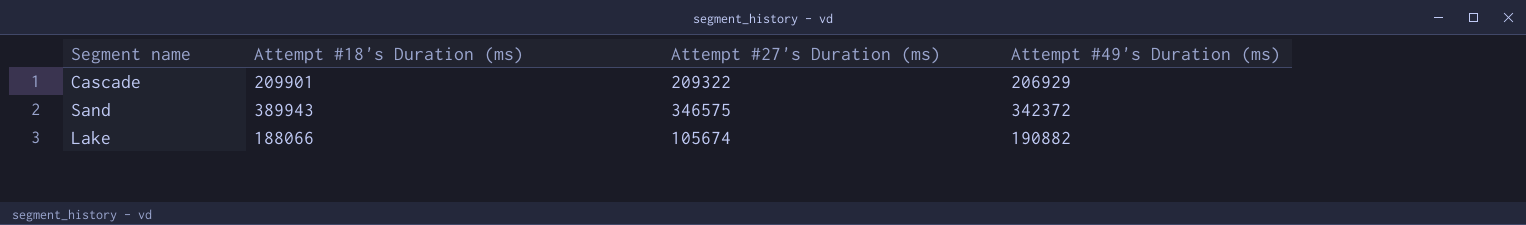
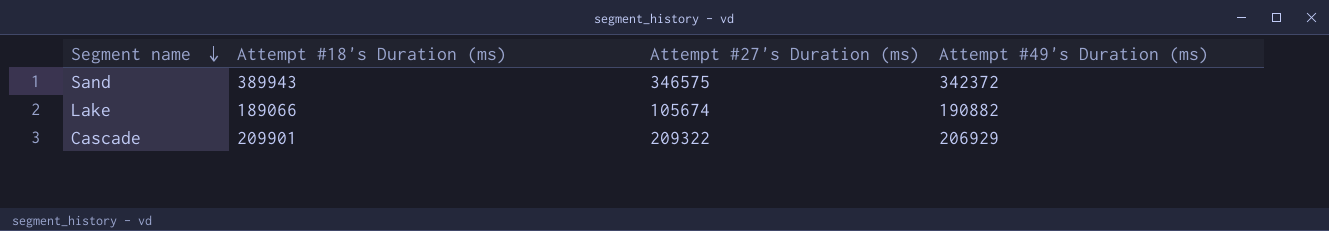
row order: none -> Segment name descending
Lake | Attempt #18's Duration (ms): 188066 -> 189066

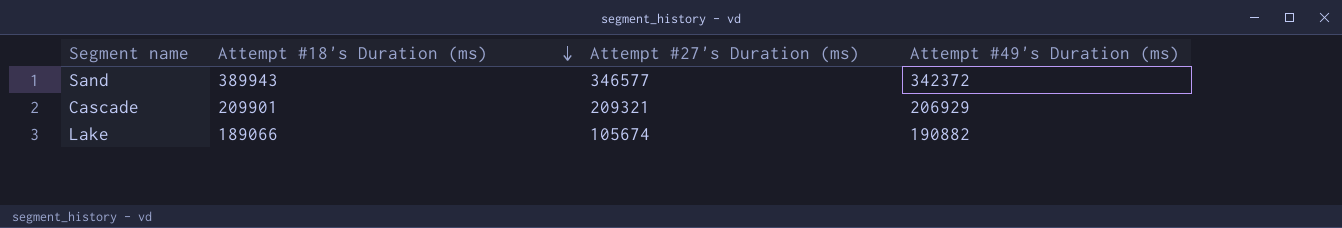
row order: Segment name descending -> Attempt #18's Duration (ms) descending
Sand | Attempt #27's Duration (ms): 346575 -> 346577
Cascade | Attempt #27's Duration (ms): 209322 -> 209321

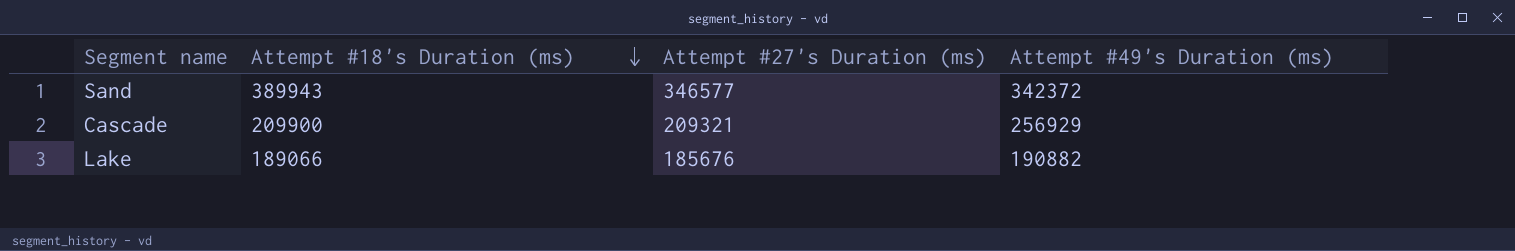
Cascade | Attempt #18's Duration (ms): 209901 -> 209900
Cascade | Attempt #49's Duration (ms): 206929 -> 256929
Lake | Attempt #27's Duration (ms): 105674 -> 185676

